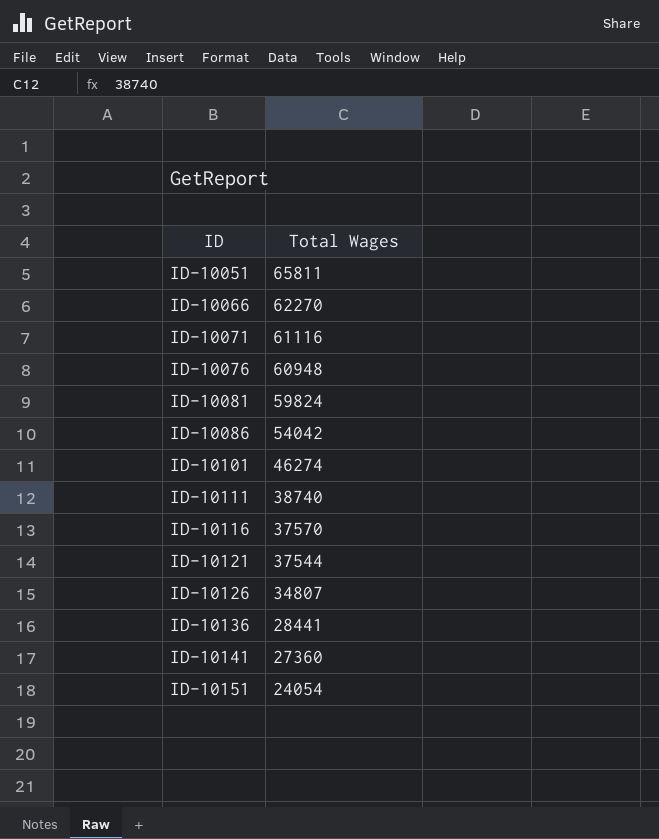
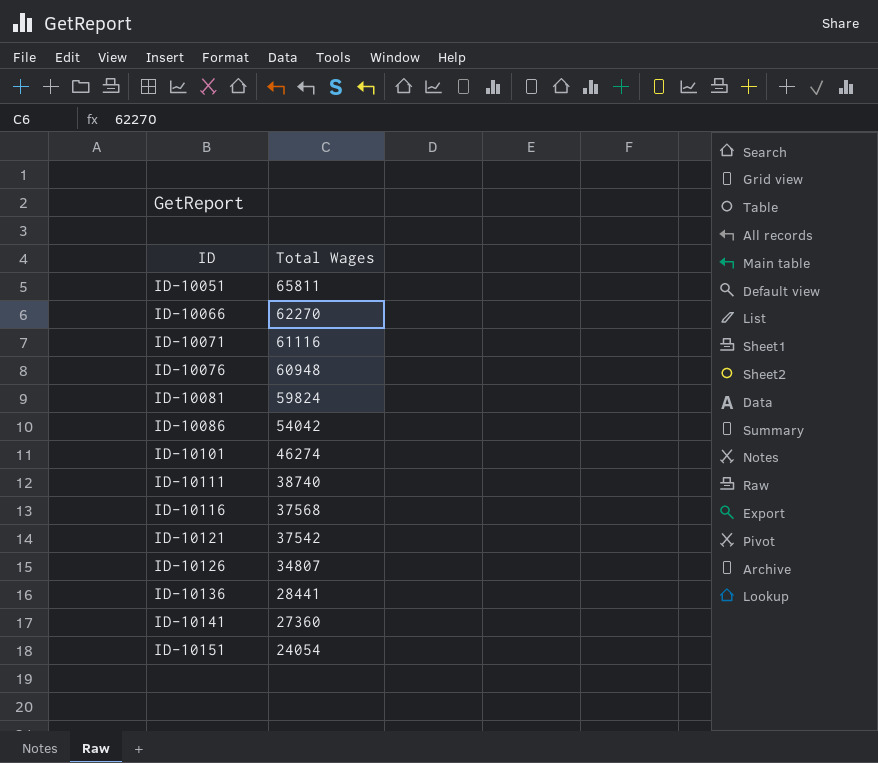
ID-10116 | Total Wages: 37570 -> 37568
ID-10121 | Total Wages: 37544 -> 37542

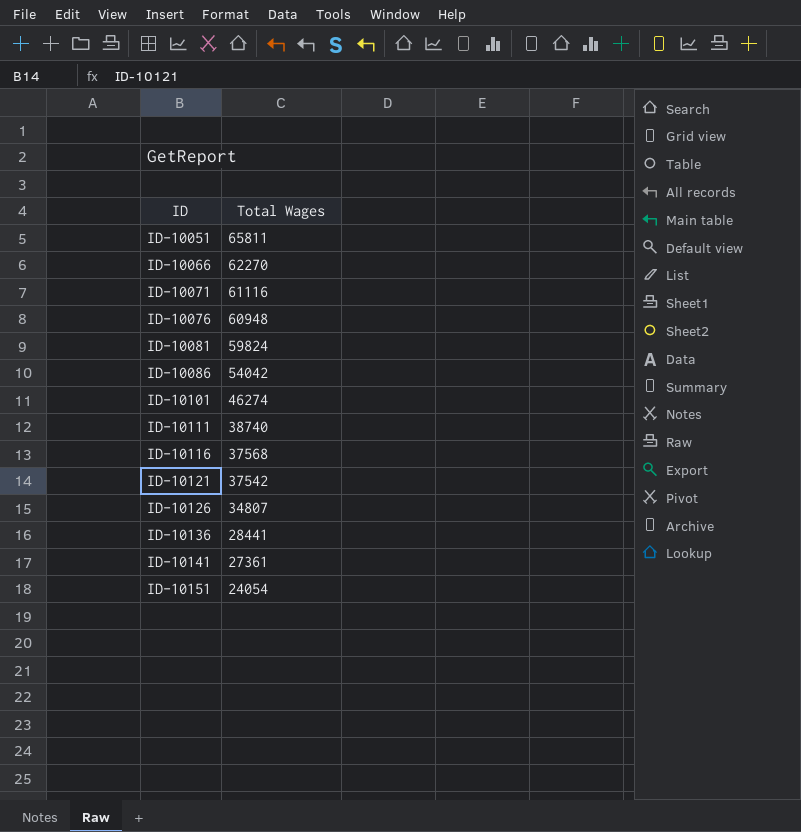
ID-10141 | Total Wages: 27360 -> 27361

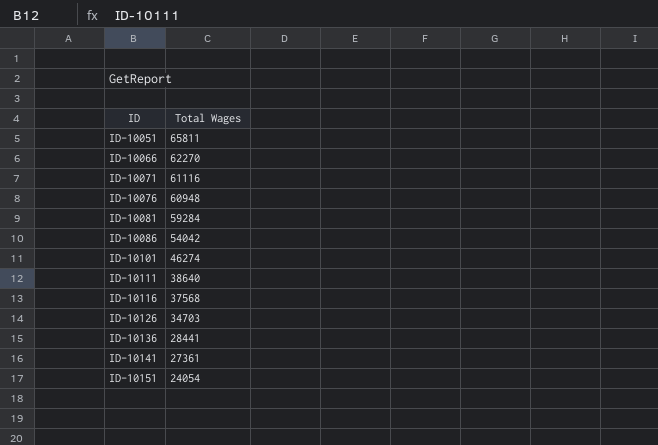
row ID-10121: 37542 -> none
ID-10081 | Total Wages: 59824 -> 59284
ID-10111 | Total Wages: 38740 -> 38640
ID-10126 | Total Wages: 34807 -> 34703

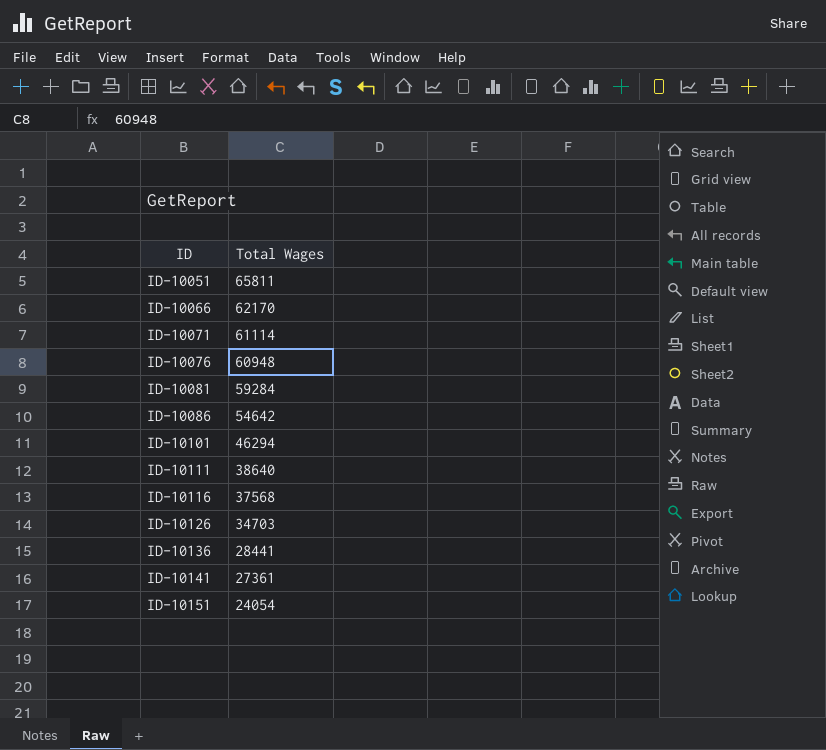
ID-10066 | Total Wages: 62270 -> 62170
ID-10071 | Total Wages: 61116 -> 61114
ID-10086 | Total Wages: 54042 -> 54642
ID-10101 | Total Wages: 46274 -> 46294

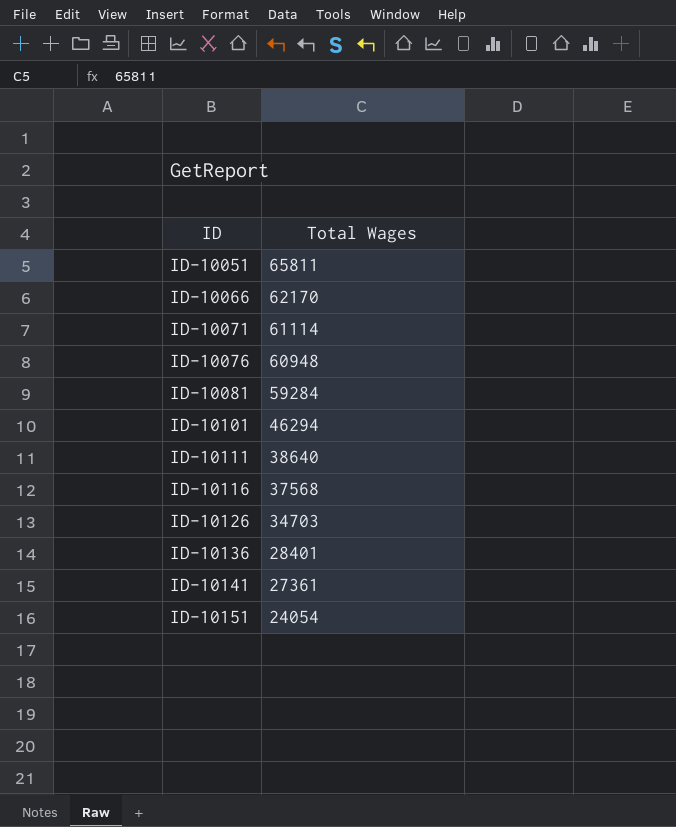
row ID-10086: 54642 -> none
ID-10136 | Total Wages: 28441 -> 28401

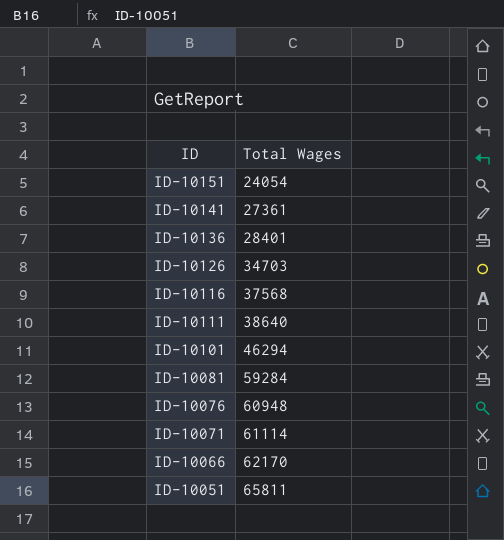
row order: ID ascending -> ID descending

